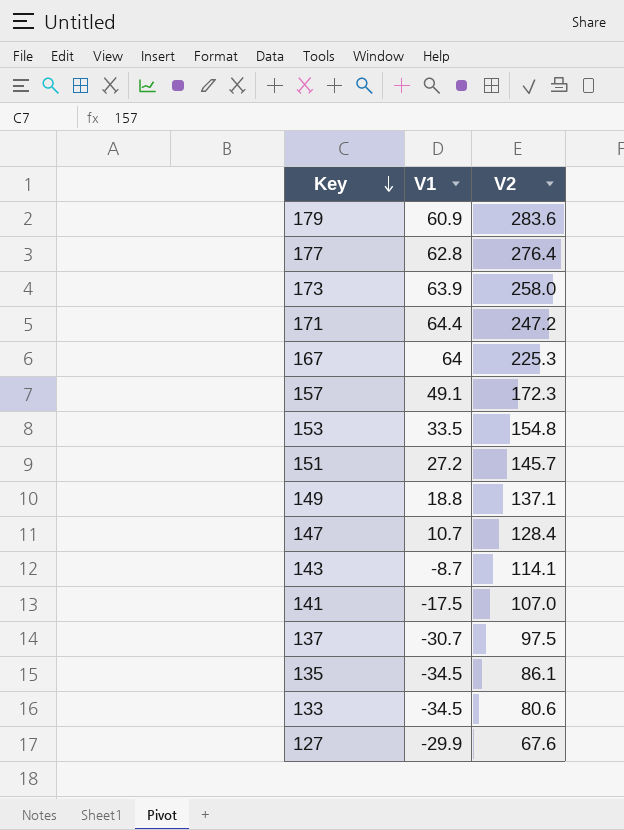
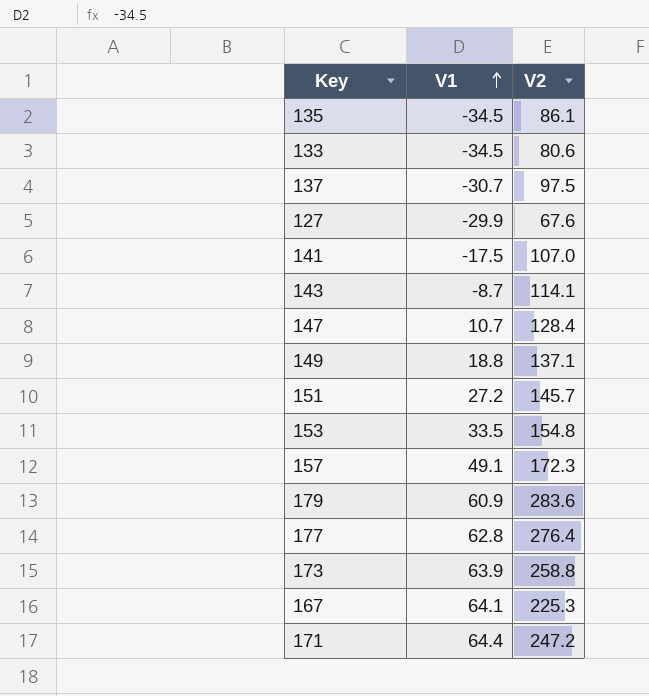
row order: Key descending -> V1 ascending
173 | V2: 258.0 -> 258.8
167 | V1: 64 -> 64.1

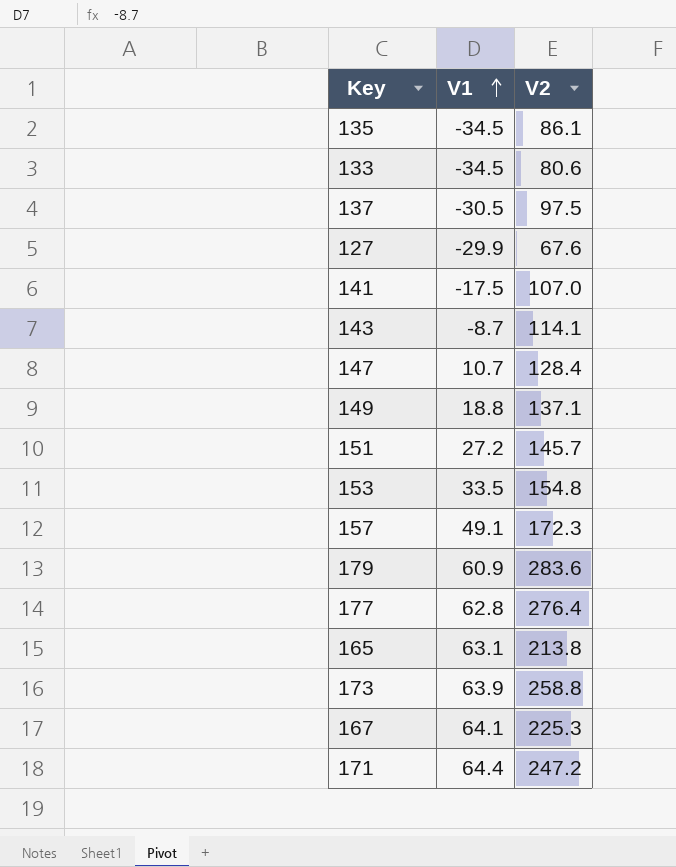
137 | V1: -30.7 -> -30.5
row 165: none -> 63.1 | 213.8

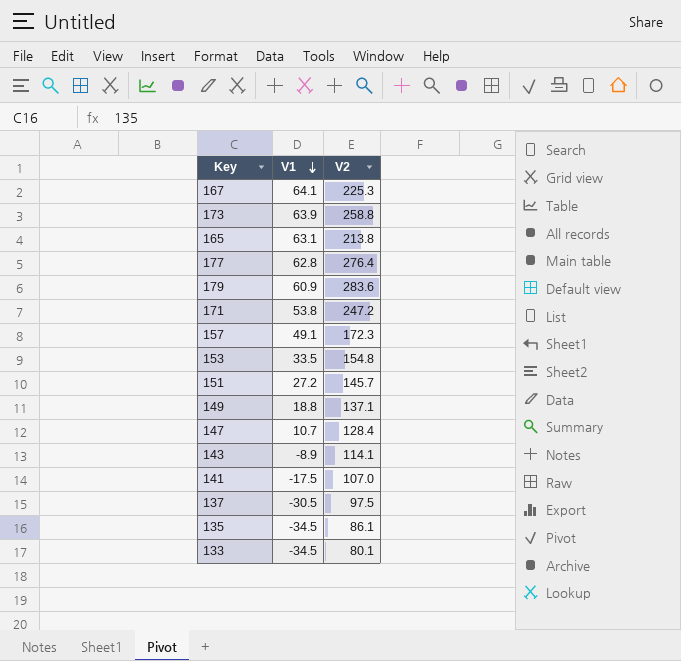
row order: V1 ascending -> V1 descending
row 127: -29.9 | 67.6 -> none
171 | V1: 64.4 -> 53.8
143 | V1: -8.7 -> -8.9
133 | V2: 80.6 -> 80.1

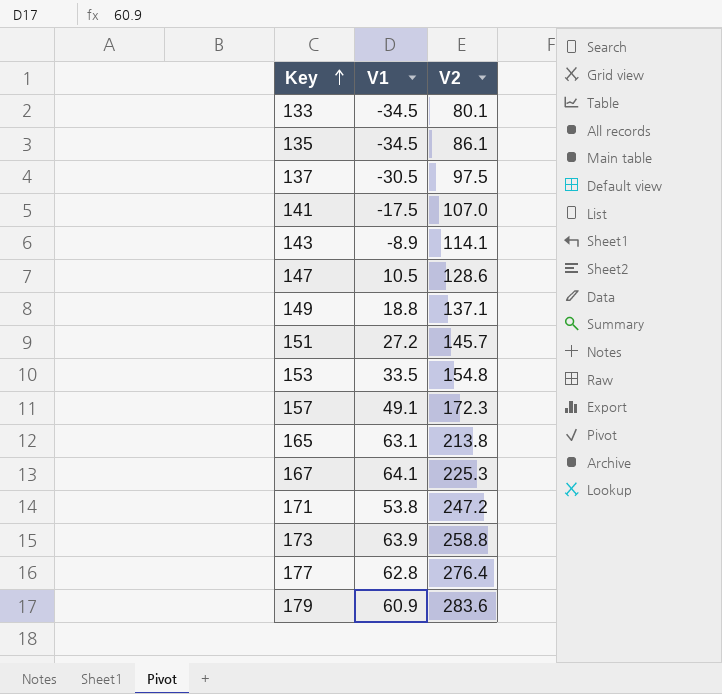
row order: V1 descending -> Key ascending
147 | V1: 10.7 -> 10.5
147 | V2: 128.4 -> 128.6

